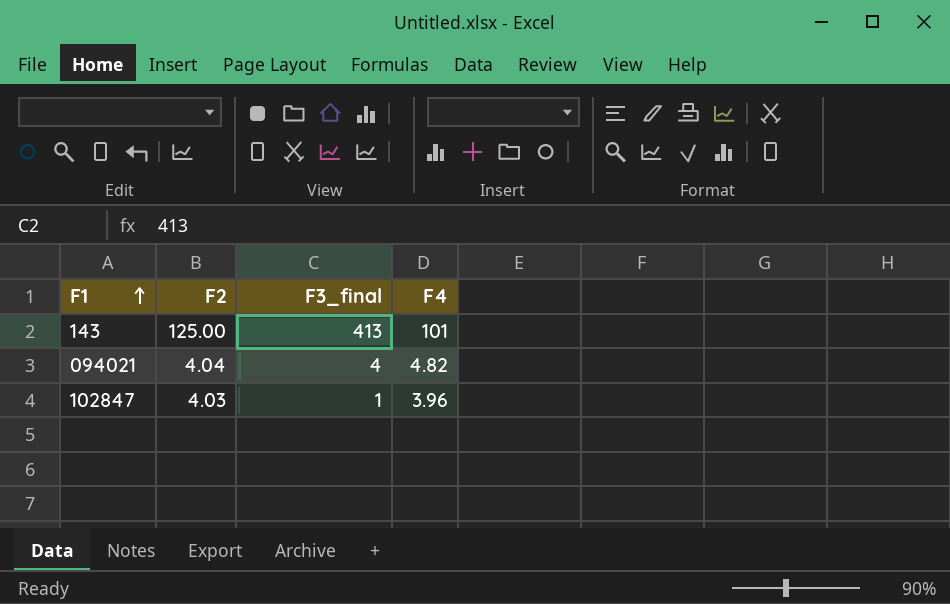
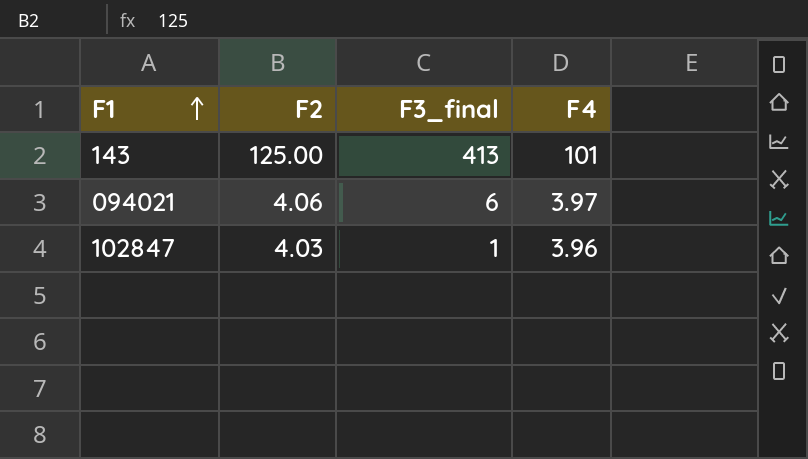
094021 | F2: 4.04 -> 4.06
094021 | F3_final: 4 -> 6
094021 | F4: 4.82 -> 3.97

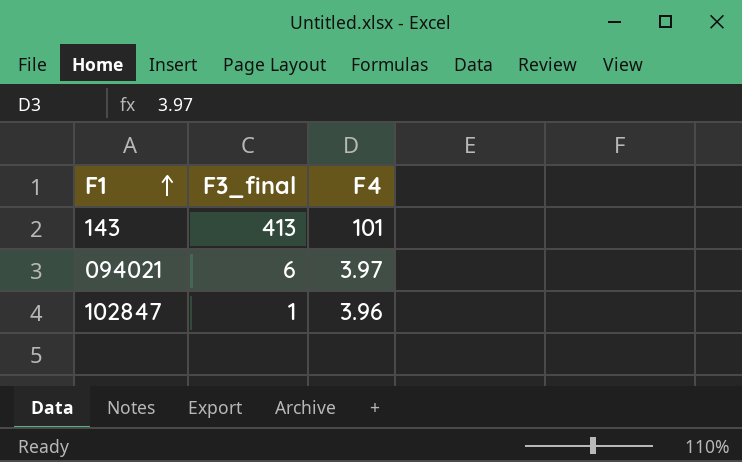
column F2 | position: 2 -> none

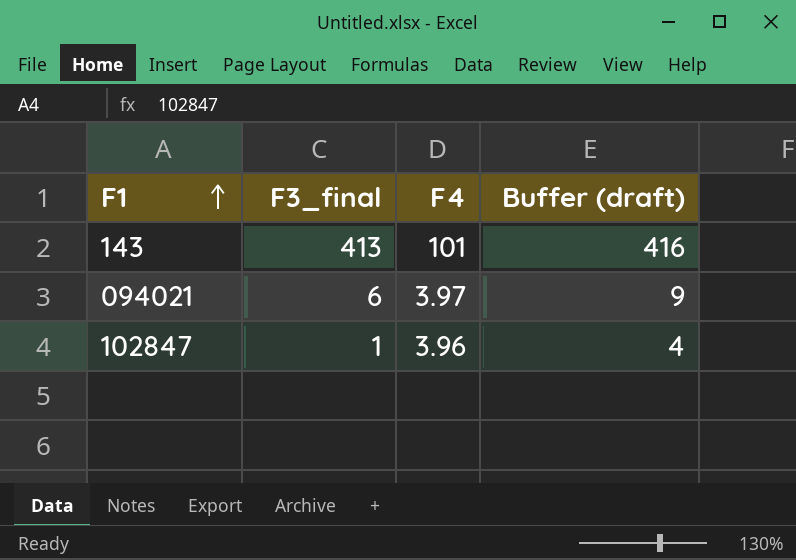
column Buffer (draft) | formula: none -> [F3_final] + 3

